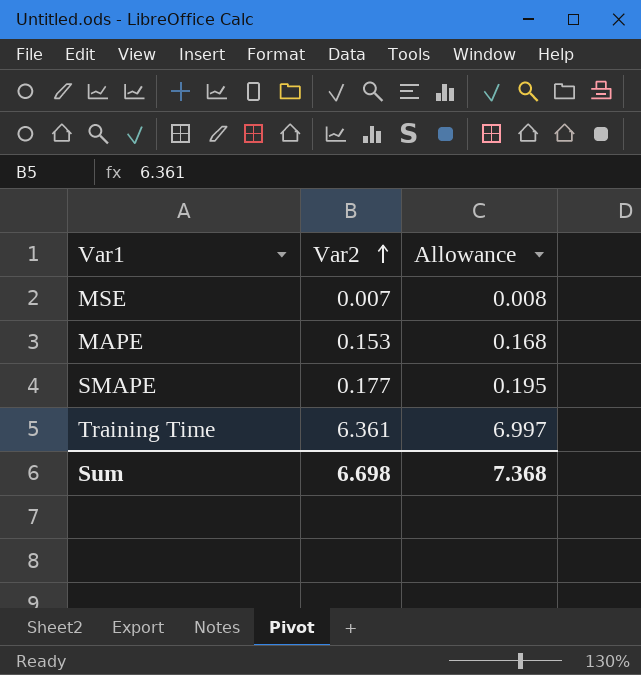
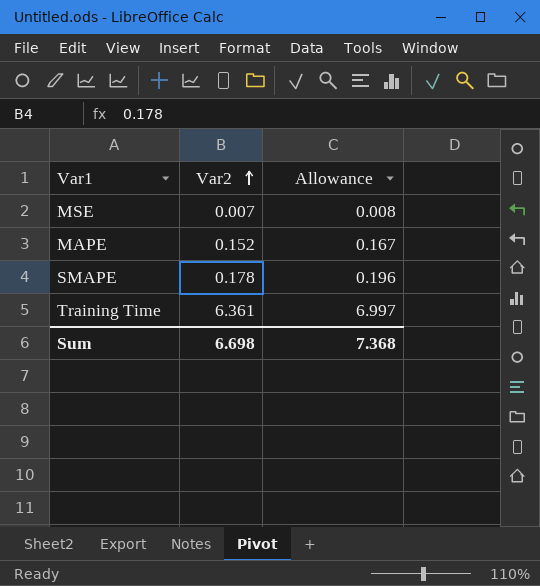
MAPE | Var2: 0.153 -> 0.152
MAPE | Allowance: 0.168 -> 0.167
SMAPE | Var2: 0.177 -> 0.178
SMAPE | Allowance: 0.195 -> 0.196

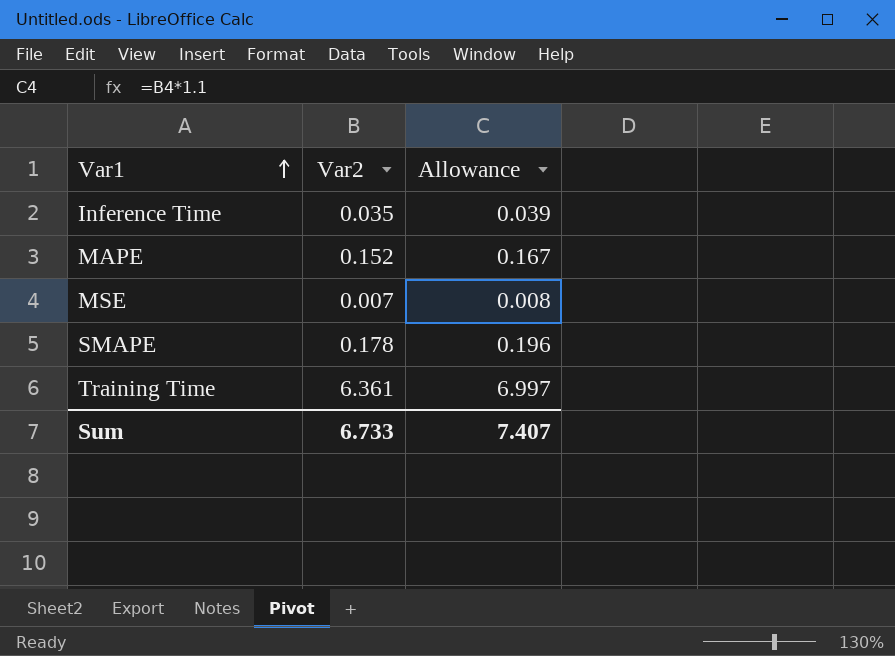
row order: Var2 ascending -> Var1 ascending
row Inference Time: none -> 0.035 | 0.039
Sum | Var2: 6.698 -> 6.733
Sum | Allowance: 7.368 -> 7.407

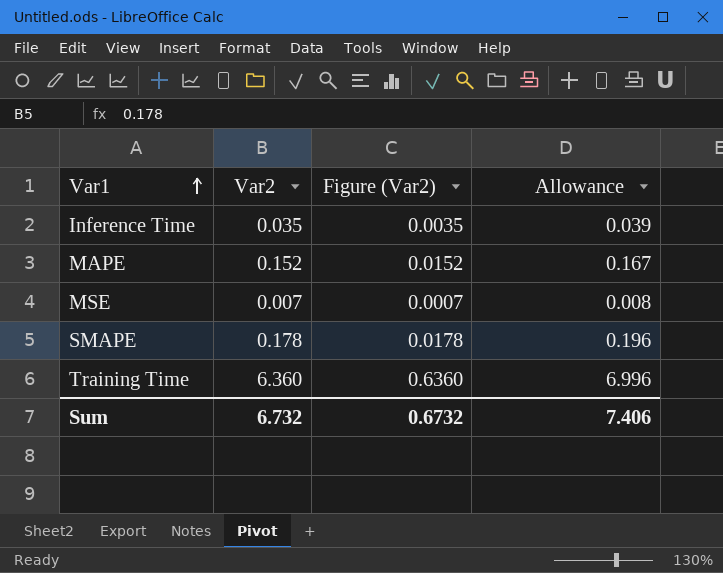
column Figure (Var2) | formula: none -> [Var2] * 0.1
Training Time | Var2: 6.361 -> 6.360
Training Time | Allowance: 6.997 -> 6.996
Sum | Var2: 6.733 -> 6.732
Sum | Allowance: 7.407 -> 7.406

